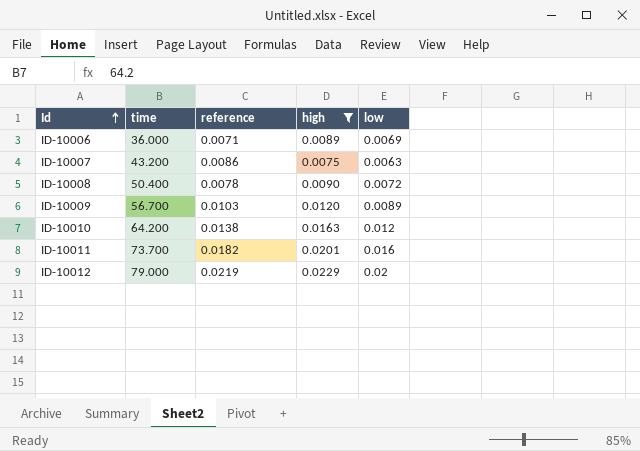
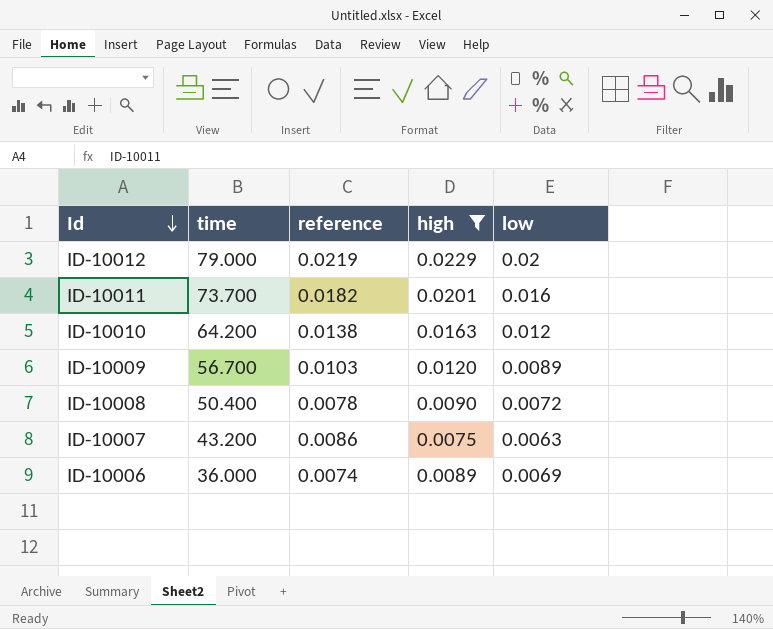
row order: Id ascending -> Id descending
ID-10006 | reference: 0.0071 -> 0.0074

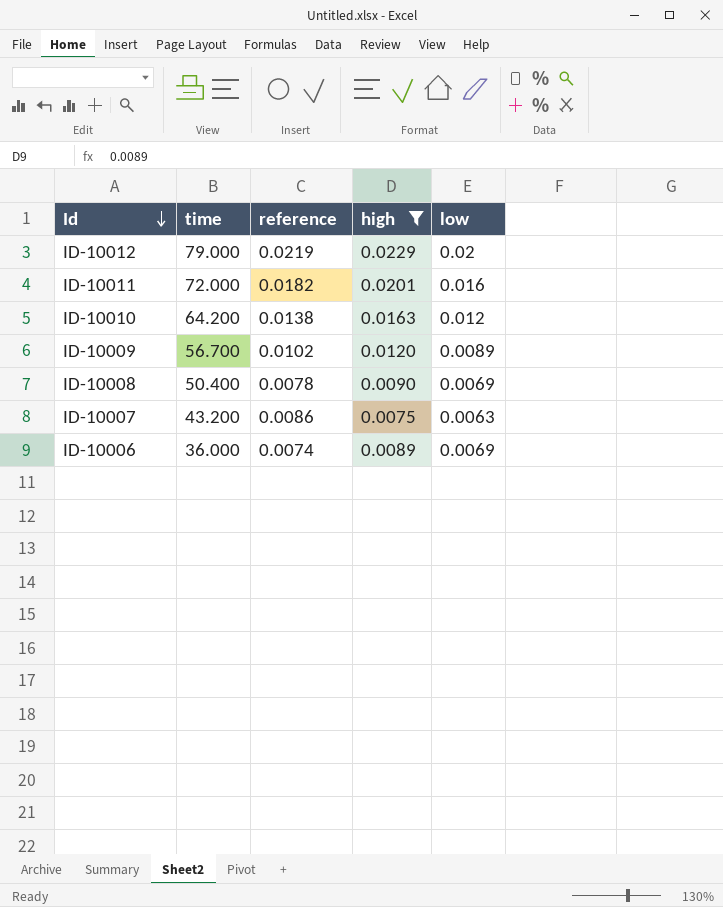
ID-10011 | time: 73.700 -> 72.000
ID-10009 | reference: 0.0103 -> 0.0102
ID-10008 | low: 0.0072 -> 0.0069

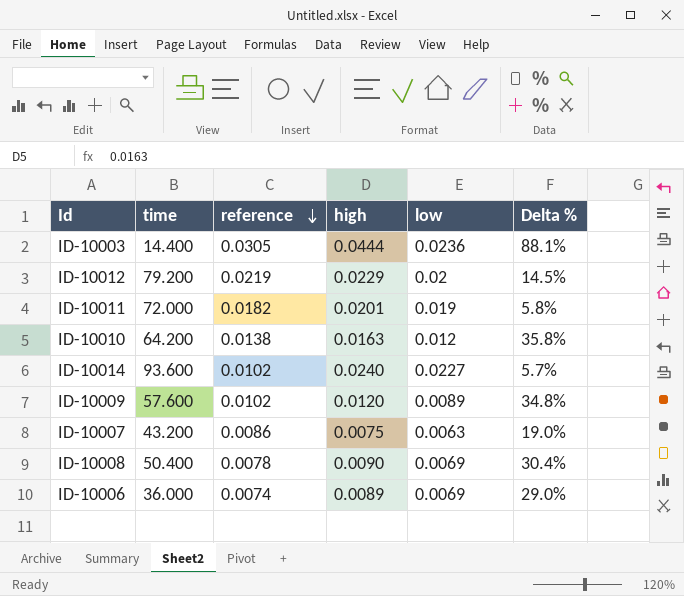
filter: high <= 0.0229 -> none
row order: Id descending -> reference descending
column Delta % | formula: none -> ([high] - [low]) / [low]
ID-10012 | time: 79.000 -> 79.200
ID-10011 | low: 0.016 -> 0.019
ID-10009 | time: 56.700 -> 57.600

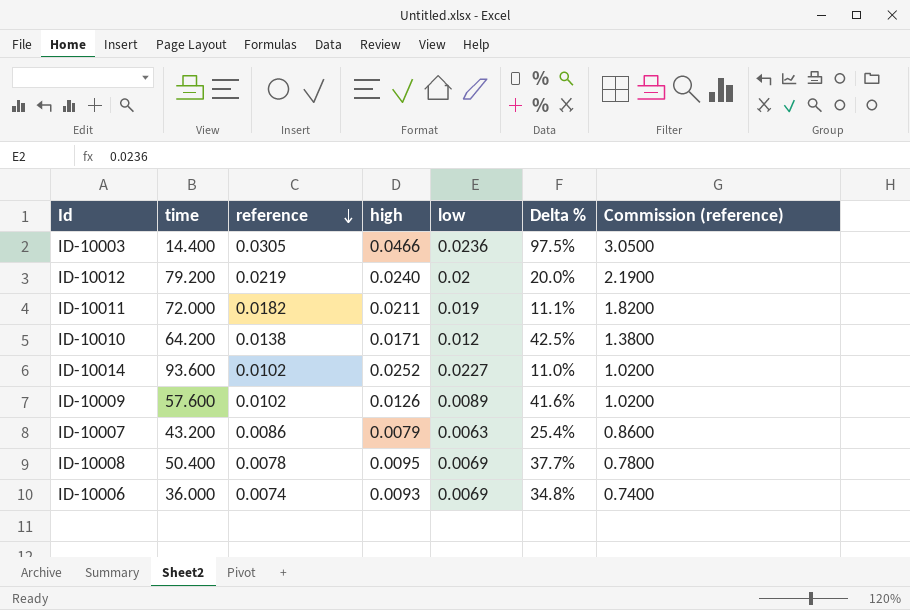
column Commission (reference) | formula: none -> [reference] * 100
ID-10003 | high: 0.0444 -> 0.0466
ID-10003 | Delta %: 88.1% -> 97.5%
ID-10012 | high: 0.0229 -> 0.0240
ID-10012 | Delta %: 14.5% -> 20.0%
ID-10011 | high: 0.0201 -> 0.0211
ID-10011 | Delta %: 5.8% -> 11.1%
ID-10010 | high: 0.0163 -> 0.0171
ID-10010 | Delta %: 35.8% -> 42.5%
ID-10014 | high: 0.0240 -> 0.0252
ID-10014 | Delta %: 5.7% -> 11.0%
ID-10009 | high: 0.0120 -> 0.0126
ID-10009 | Delta %: 34.8% -> 41.6%
ID-10007 | high: 0.0075 -> 0.0079
ID-10007 | Delta %: 19.0% -> 25.4%
ID-10008 | high: 0.0090 -> 0.0095
ID-10008 | Delta %: 30.4% -> 37.7%
ID-10006 | high: 0.0089 -> 0.0093
ID-10006 | Delta %: 29.0% -> 34.8%

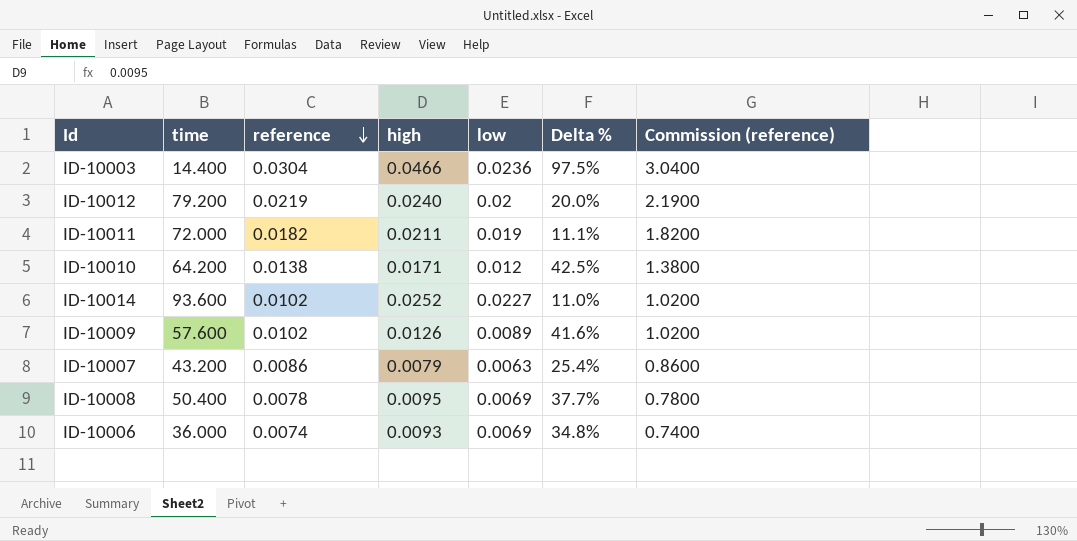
ID-10003 | reference: 0.0305 -> 0.0304
ID-10003 | Commission (reference): 3.0500 -> 3.0400

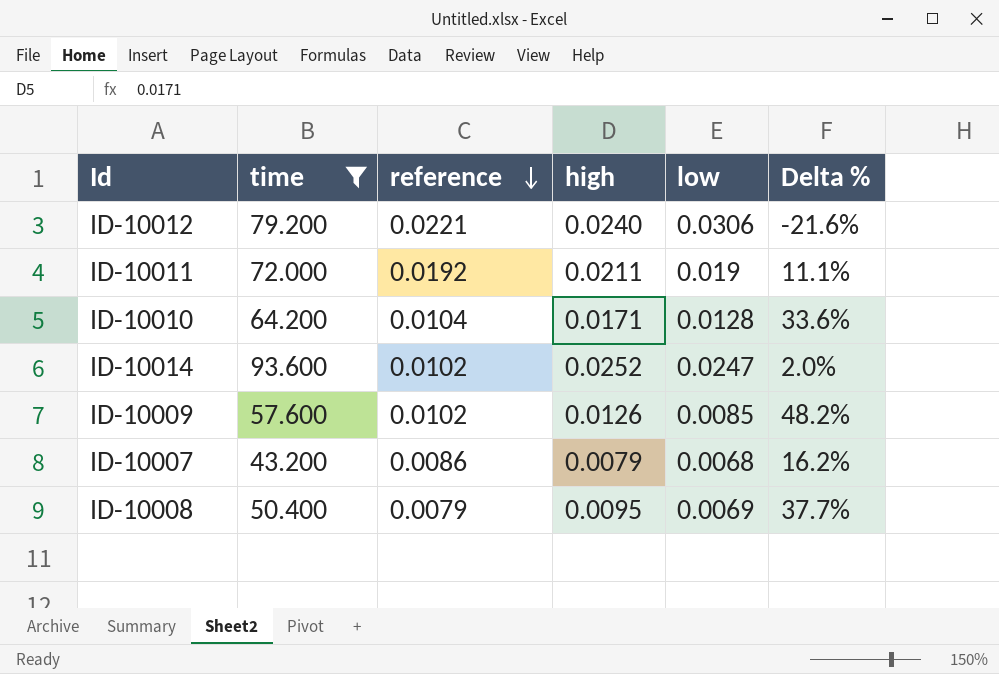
filter: none -> time >= 43.200
column Commission (reference) | formula: [reference] * 100 -> none
ID-10012 | reference: 0.0219 -> 0.0221
ID-10012 | low: 0.02 -> 0.0306
ID-10012 | Delta %: 20.0% -> -21.6%
ID-10011 | reference: 0.0182 -> 0.0192
ID-10010 | reference: 0.0138 -> 0.0104
ID-10010 | low: 0.012 -> 0.0128
ID-10010 | Delta %: 42.5% -> 33.6%
ID-10014 | low: 0.0227 -> 0.0247
ID-10014 | Delta %: 11.0% -> 2.0%
ID-10009 | low: 0.0089 -> 0.0085
ID-10009 | Delta %: 41.6% -> 48.2%
ID-10007 | low: 0.0063 -> 0.0068
ID-10007 | Delta %: 25.4% -> 16.2%
ID-10008 | reference: 0.0078 -> 0.0079

